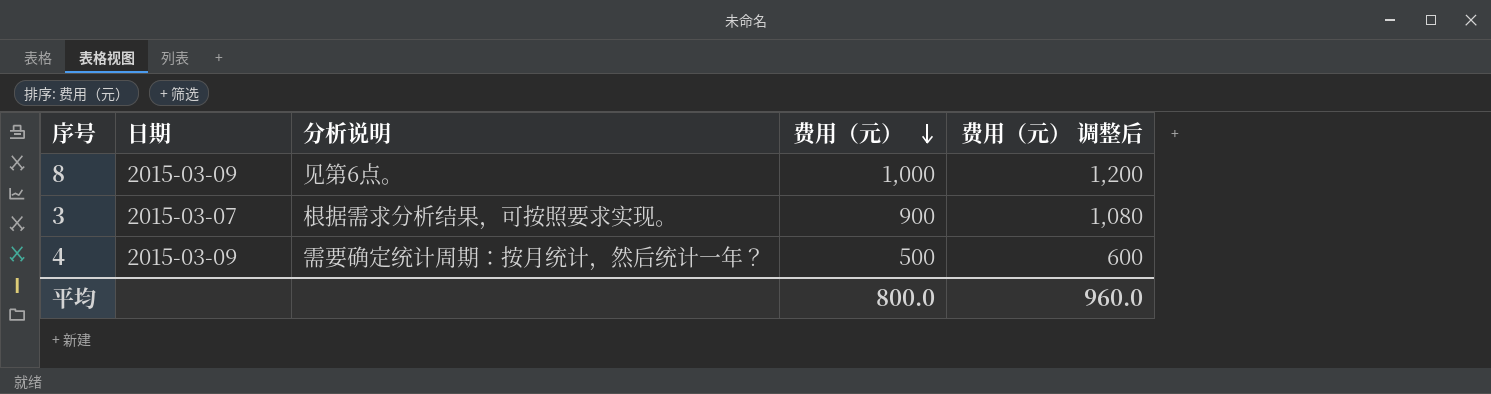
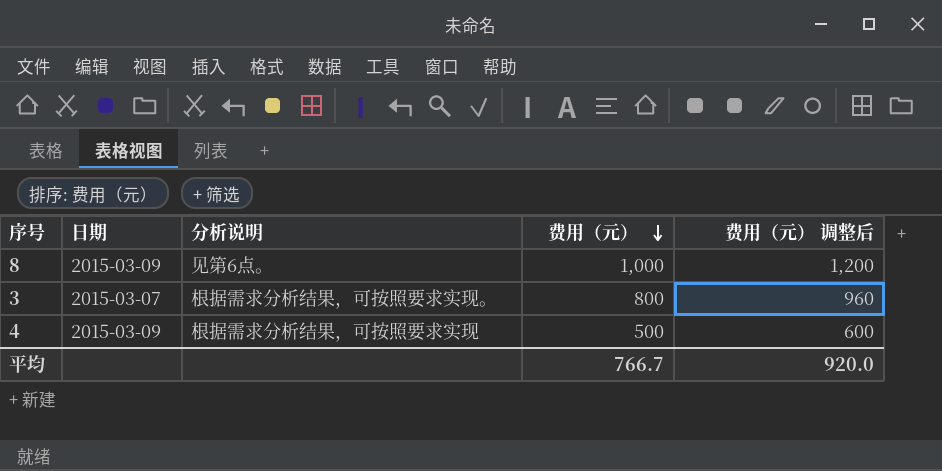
3 | 费用（元）: 900 -> 800
3 | 费用（元） 调整后: 1,080 -> 960
4 | 分析说明: 需要确定统计周期：按月统计，然后统计一年？ -> 根据需求分析结果，可按照要求实现
平均 | 费用（元）: 800.0 -> 766.7
平均 | 费用（元） 调整后: 960.0 -> 920.0

